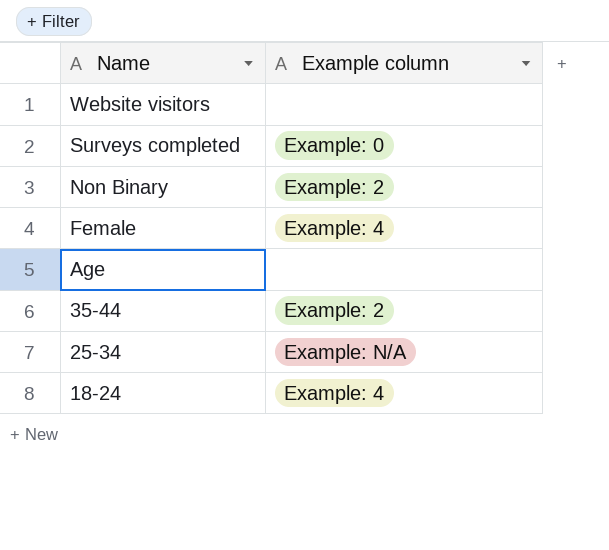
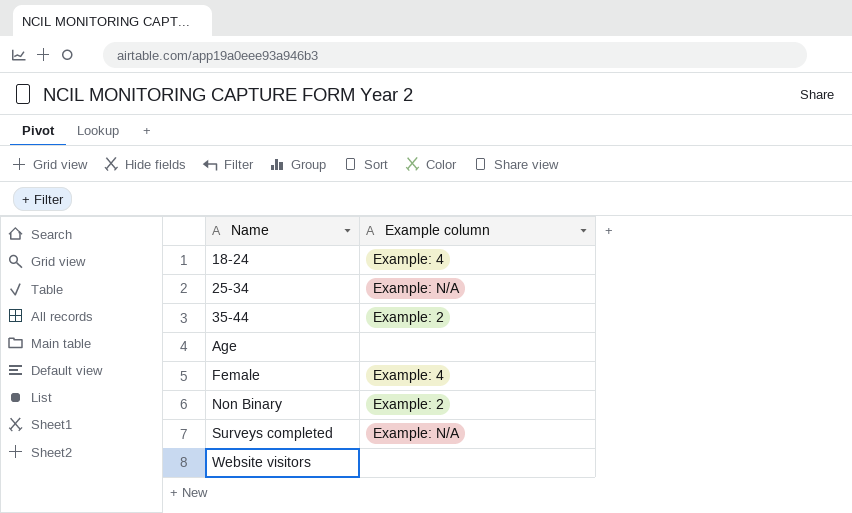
row order: Name descending -> Name ascending
Surveys completed | Example column: Example: 0 -> Example: N/A

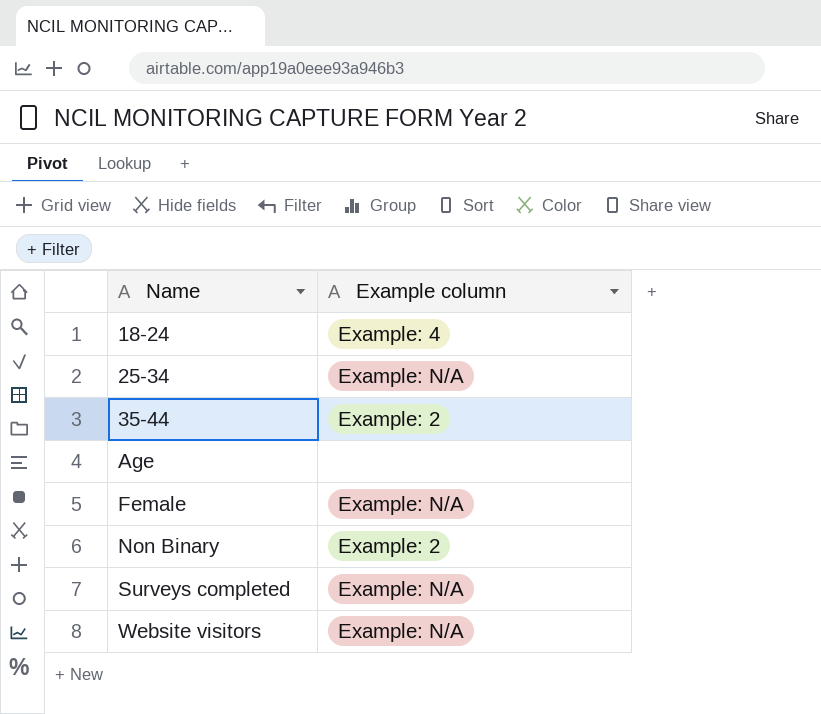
Female | Example column: Example: 4 -> Example: N/A
Website visitors | Example column: none -> Example: N/A

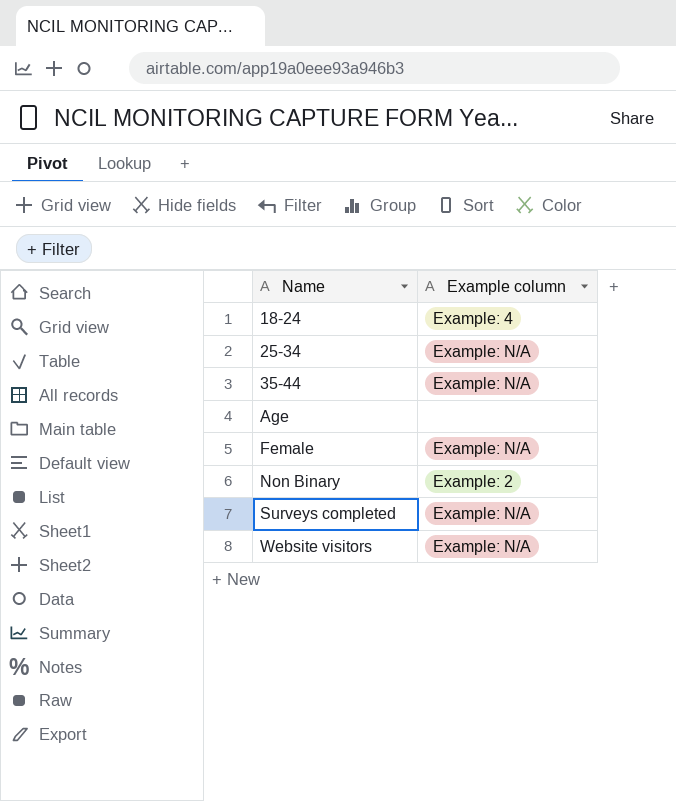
35-44 | Example column: Example: 2 -> Example: N/A

